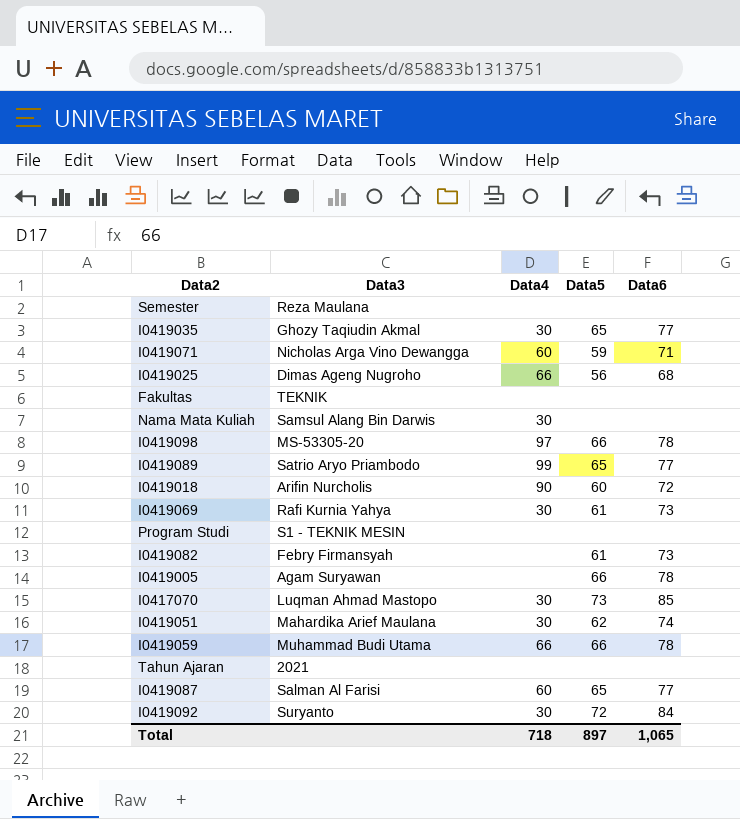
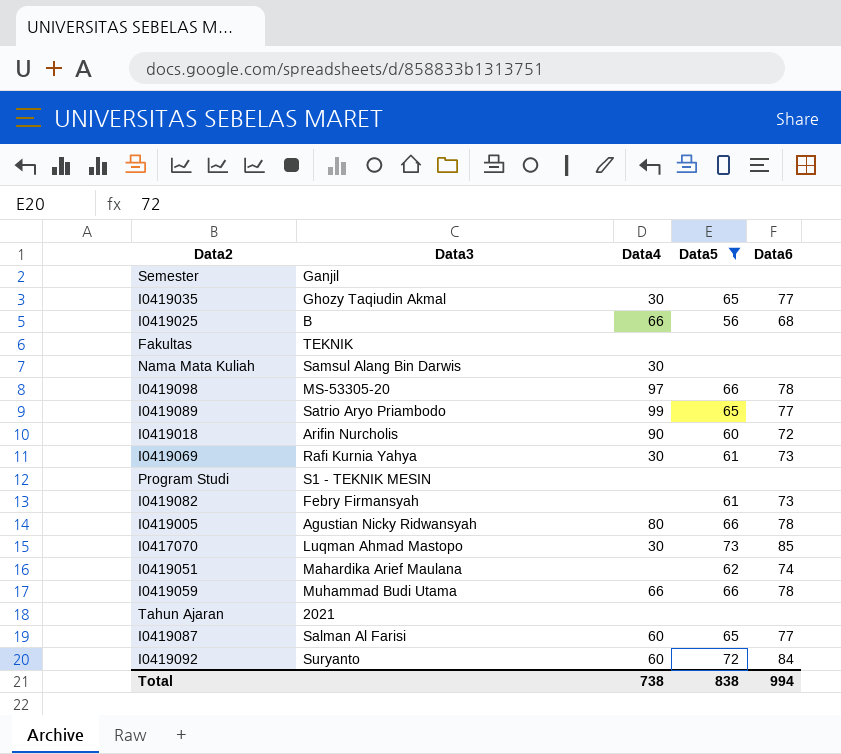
filter: none -> Data5 != 59
Semester | Data3: Reza Maulana -> Ganjil
I0419025 | Data3: Dimas Ageng Nugroho -> B
I0419005 | Data3: Agam Suryawan -> Agustian Nicky Ridwansyah
I0419005 | Data4: none -> 80
I0419051 | Data4: 30 -> none
I0419092 | Data4: 30 -> 60
Total | Data4: 718 -> 738
Total | Data5: 897 -> 838
Total | Data6: 1,065 -> 994

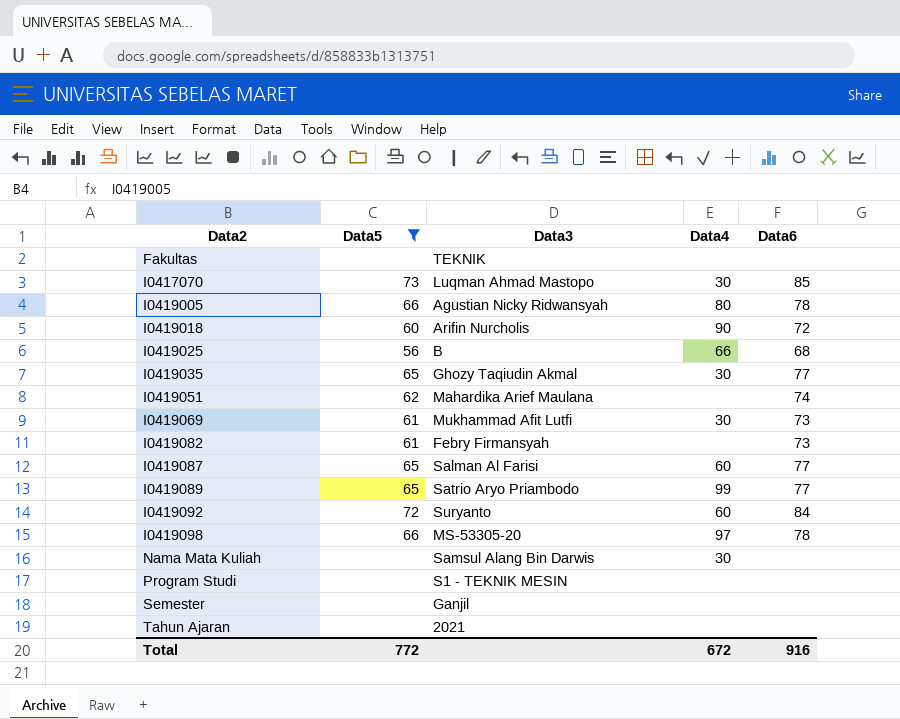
row order: none -> Data2 ascending
column Data5 | position: 4 -> 2
row I0419059: Muhammad Budi Utama | 66 | 66 | 78 -> none
I0419069 | Data3: Rafi Kurnia Yahya -> Mukhammad Afit Lutfi
Total | Data5: 838 -> 772
Total | Data4: 738 -> 672
Total | Data6: 994 -> 916

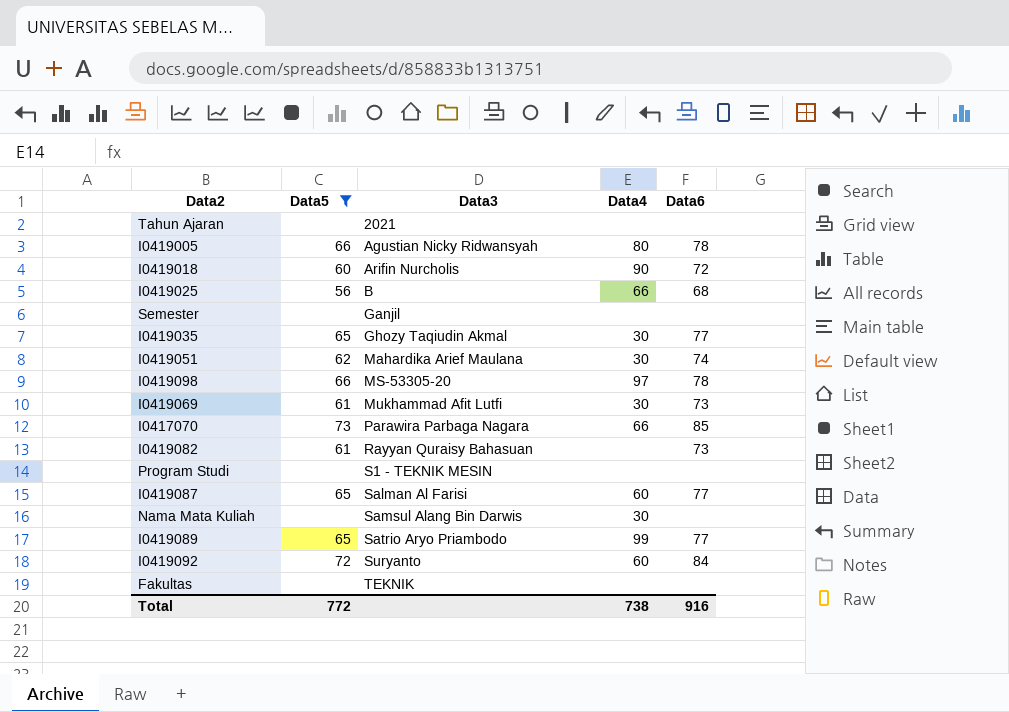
row order: Data2 ascending -> Data3 ascending
I0419051 | Data4: none -> 30
I0417070 | Data3: Luqman Ahmad Mastopo -> Parawira Parbaga Nagara
I0417070 | Data4: 30 -> 66
I0419082 | Data3: Febry Firmansyah -> Rayyan Quraisy Bahasuan
Total | Data4: 672 -> 738

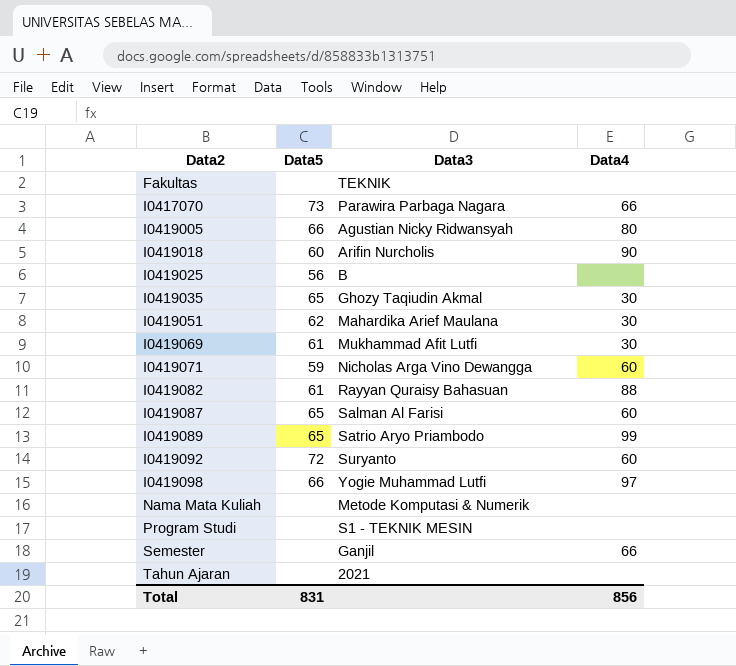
filter: Data5 != 59 -> none
row order: Data3 ascending -> Data2 ascending
column Data6 | position: 5 -> none
I0419025 | Data4: 66 -> none
I0419082 | Data4: none -> 88
I0419098 | Data3: MS-53305-20 -> Yogie Muhammad Lutfi
Nama Mata Kuliah | Data3: Samsul Alang Bin Darwis -> Metode Komputasi & Numerik
Nama Mata Kuliah | Data4: 30 -> none
Semester | Data4: none -> 66
Total | Data5: 772 -> 831
Total | Data4: 738 -> 856

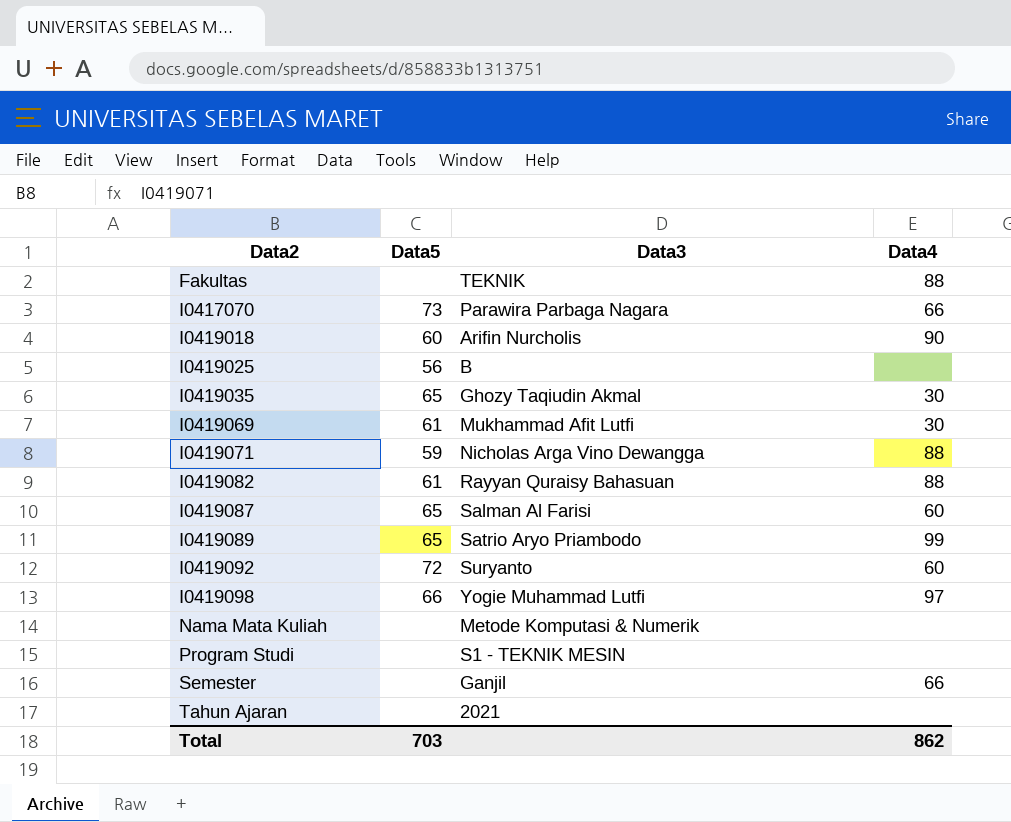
row I0419005: 66 | Agustian Nicky Ridwansyah | 80 -> none
row I0419051: 62 | Mahardika Arief Maulana | 30 -> none
Fakultas | Data4: none -> 88
I0419071 | Data4: 60 -> 88
Total | Data5: 831 -> 703
Total | Data4: 856 -> 862

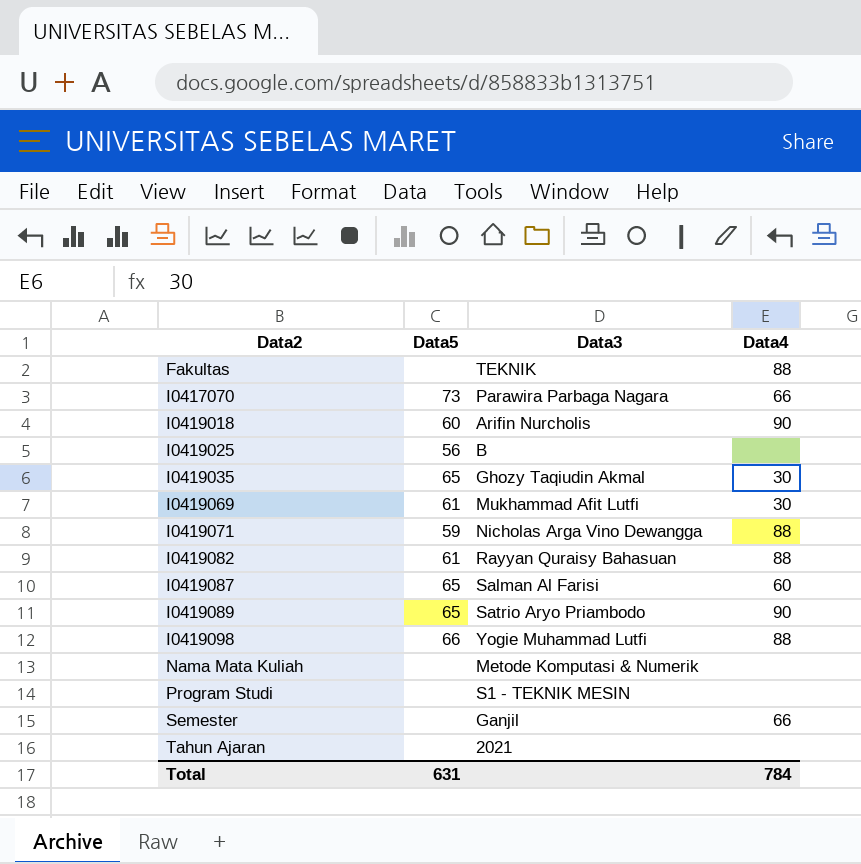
row I0419092: 72 | Suryanto | 60 -> none
I0419089 | Data4: 99 -> 90
I0419098 | Data4: 97 -> 88
Total | Data5: 703 -> 631
Total | Data4: 862 -> 784

